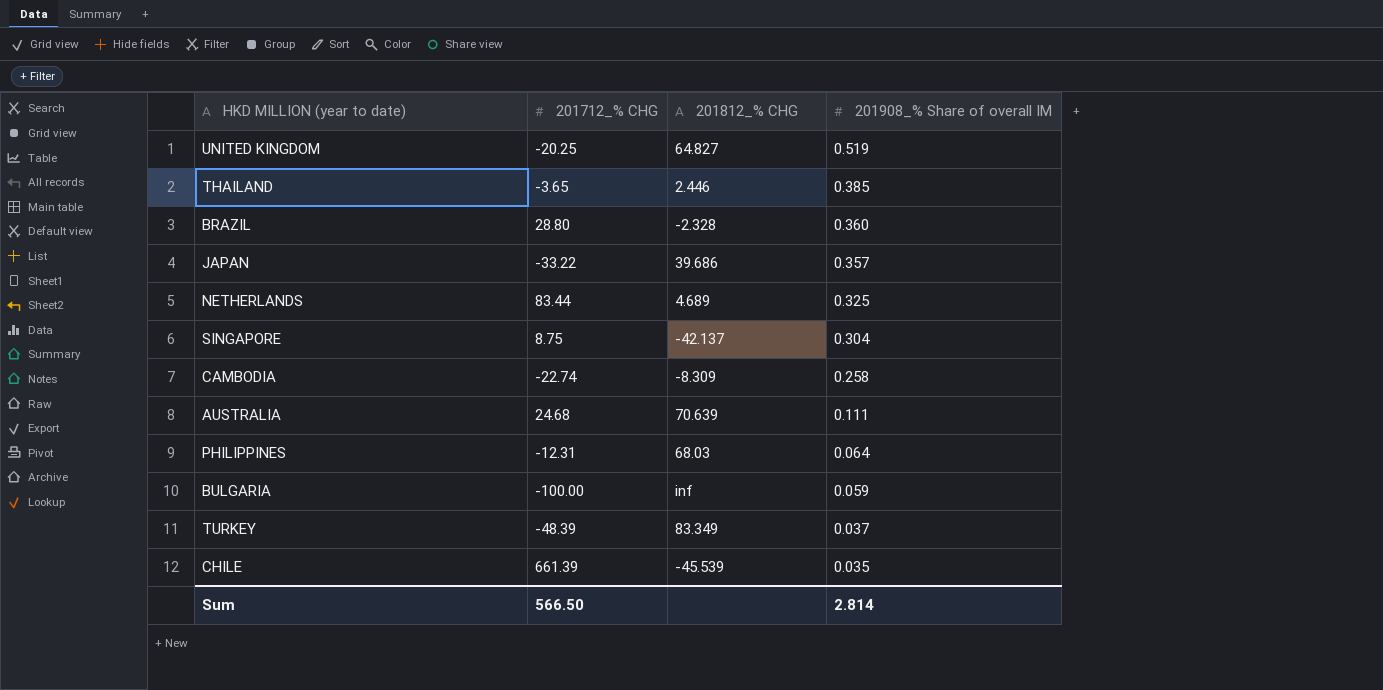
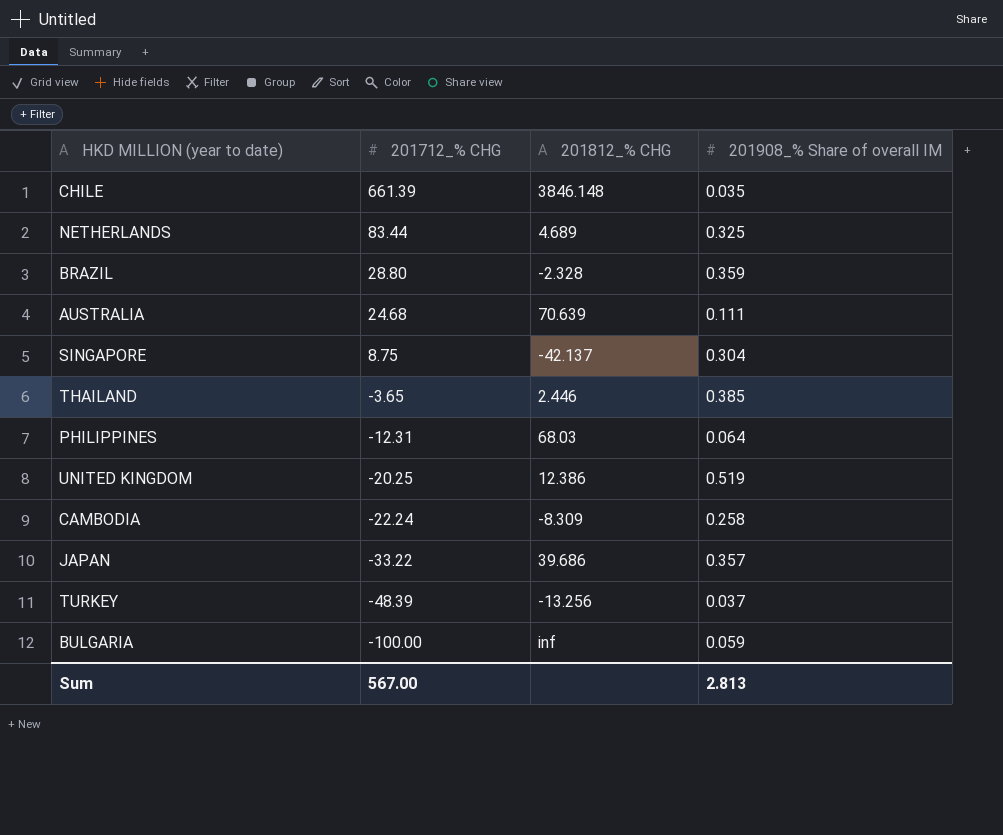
row order: 201908_% Share of overall IM descending -> 201712_% CHG descending
CHILE | 201812_% CHG: -45.539 -> 3846.148
BRAZIL | 201908_% Share of overall IM: 0.360 -> 0.359
UNITED KINGDOM | 201812_% CHG: 64.827 -> 12.386
CAMBODIA | 201712_% CHG: -22.74 -> -22.24
TURKEY | 201812_% CHG: 83.349 -> -13.256
Sum | 201712_% CHG: 566.50 -> 567.00
Sum | 201908_% Share of overall IM: 2.814 -> 2.813

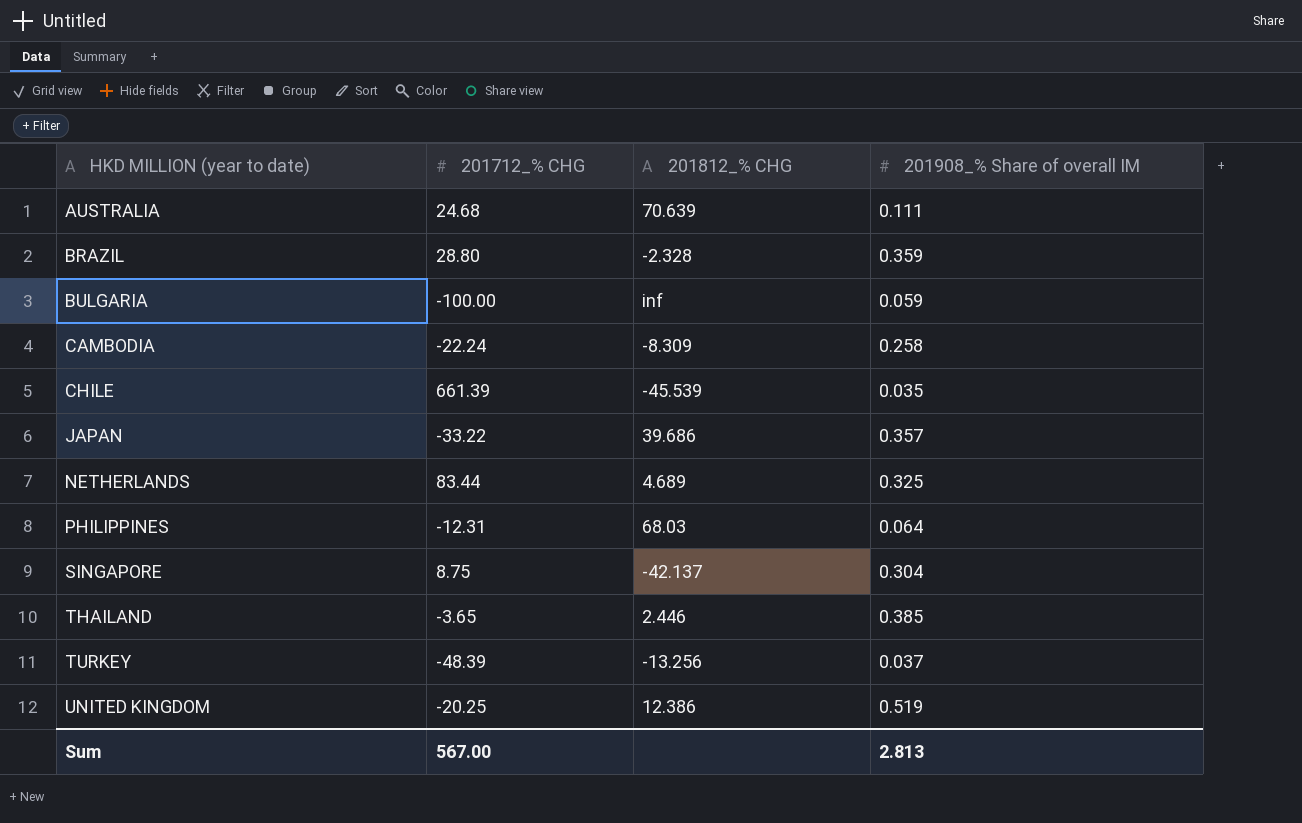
row order: 201712_% CHG descending -> HKD MILLION (year to date) ascending
CHILE | 201812_% CHG: 3846.148 -> -45.539

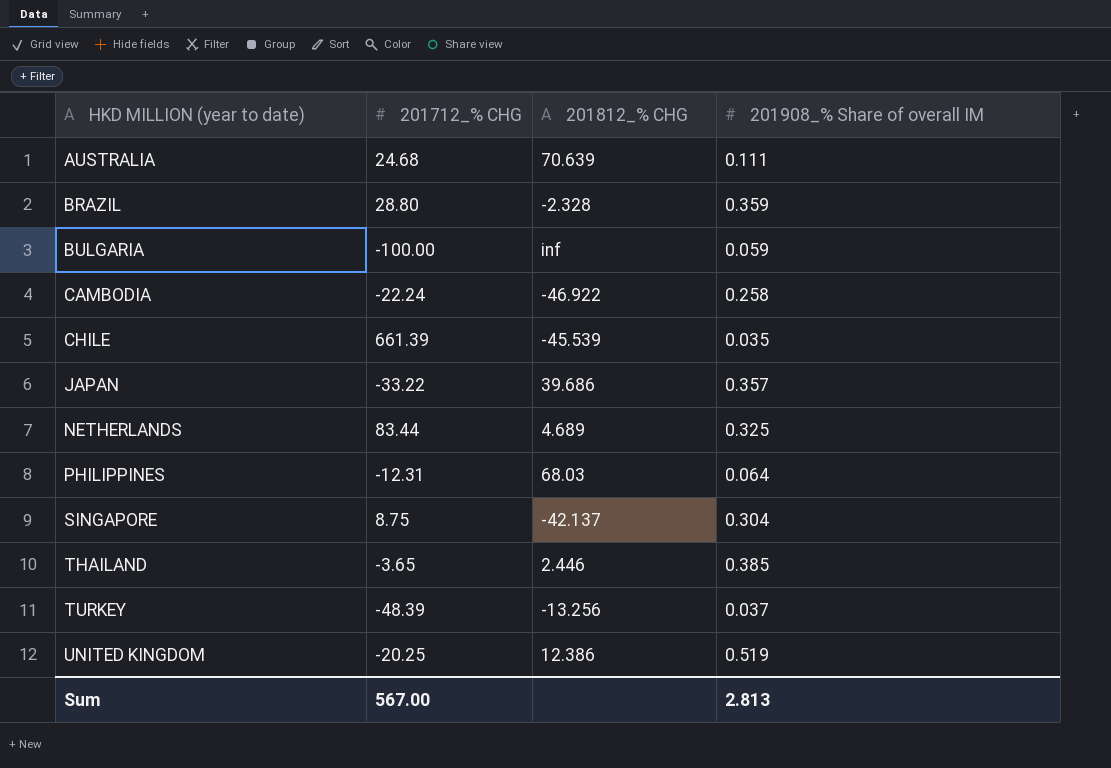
CAMBODIA | 201812_% CHG: -8.309 -> -46.922

